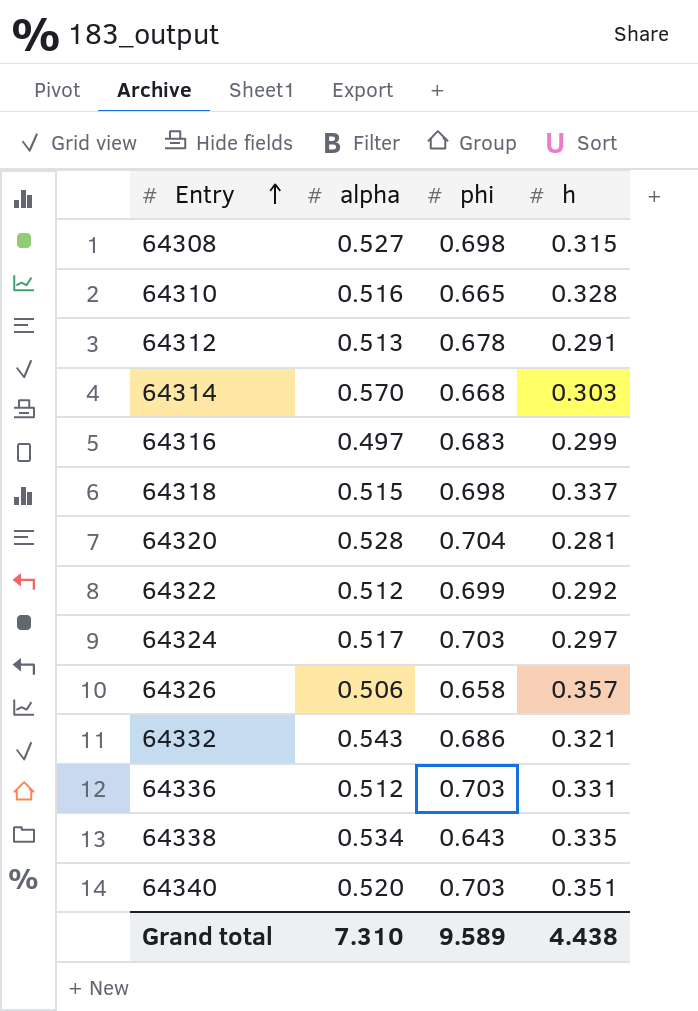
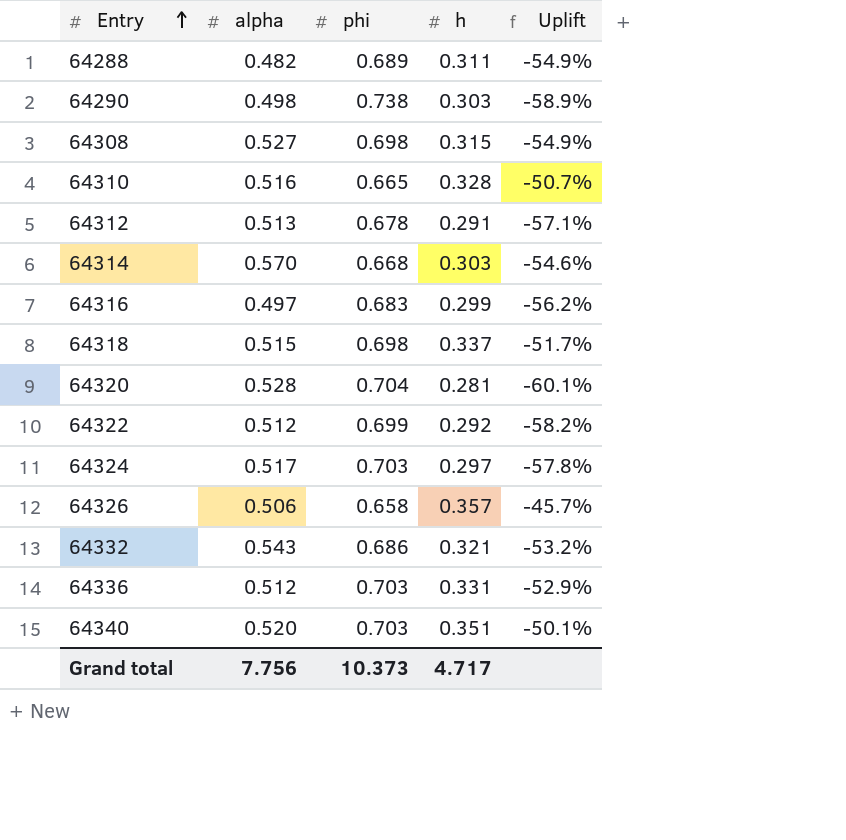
column Uplift | formula: none -> ([h] - [phi]) / [phi]
row 64338: 0.534 | 0.643 | 0.335 -> none
row 64288: none -> 0.482 | 0.689 | 0.311 | -54.9%
row 64290: none -> 0.498 | 0.738 | 0.303 | -58.9%
Grand total | alpha: 7.310 -> 7.756
Grand total | phi: 9.589 -> 10.373
Grand total | h: 4.438 -> 4.717

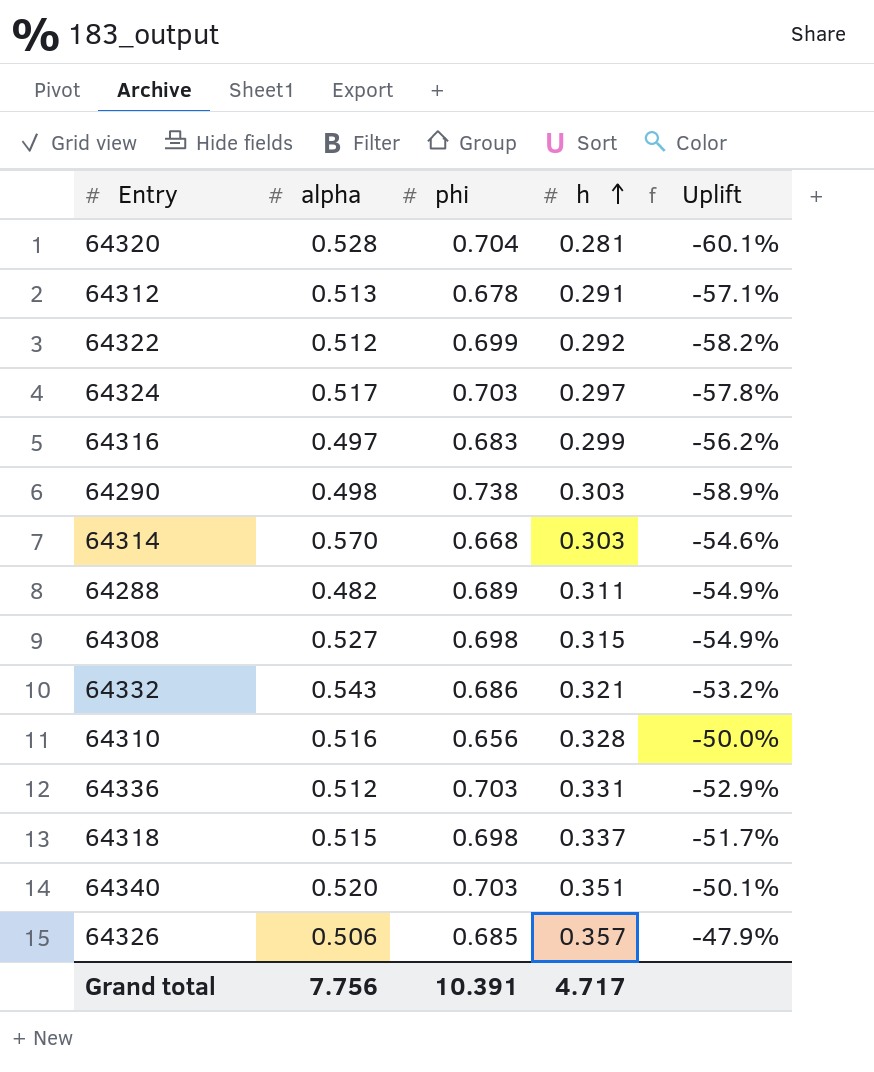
row order: Entry ascending -> h ascending
64310 | phi: 0.665 -> 0.656
64310 | Uplift: -50.7% -> -50.0%
64326 | phi: 0.658 -> 0.685
64326 | Uplift: -45.7% -> -47.9%
Grand total | phi: 10.373 -> 10.391

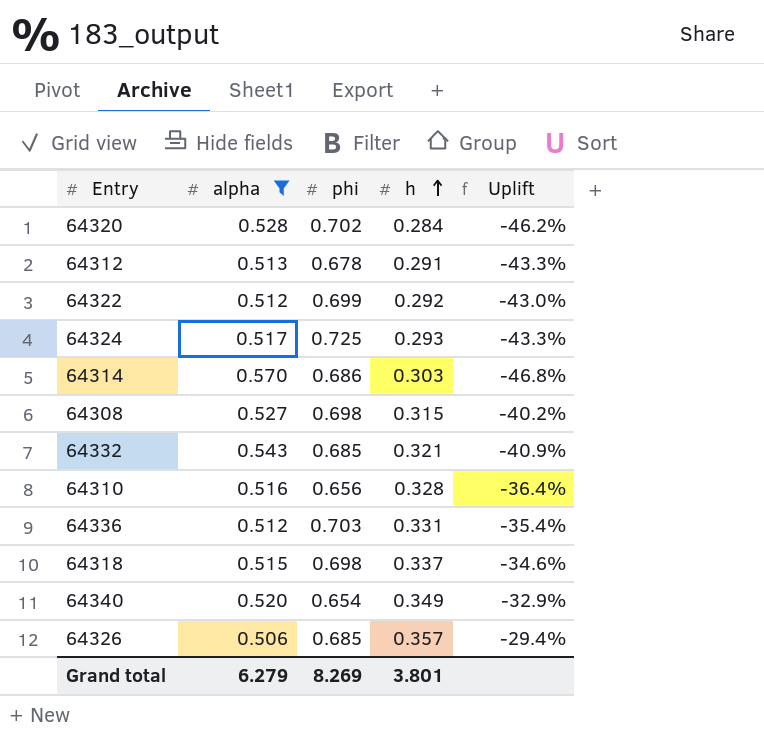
filter: none -> alpha >= 0.506
column Uplift | formula: ([h] - [phi]) / [phi] -> ([h] - [alpha]) / [alpha]
64320 | phi: 0.704 -> 0.702
64320 | h: 0.281 -> 0.284
64324 | phi: 0.703 -> 0.725
64324 | h: 0.297 -> 0.293
64314 | phi: 0.668 -> 0.686
64332 | phi: 0.686 -> 0.685
64340 | phi: 0.703 -> 0.654
64340 | h: 0.351 -> 0.349
Grand total | alpha: 7.756 -> 6.279
Grand total | phi: 10.391 -> 8.269
Grand total | h: 4.717 -> 3.801

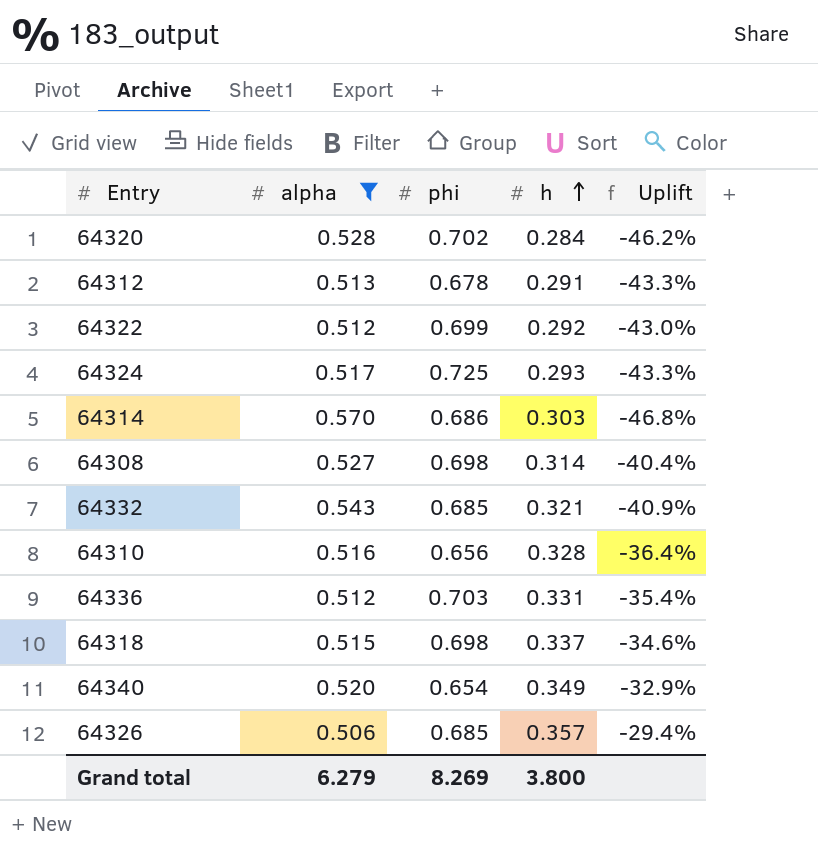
64308 | h: 0.315 -> 0.314
64308 | Uplift: -40.2% -> -40.4%
Grand total | h: 3.801 -> 3.800

